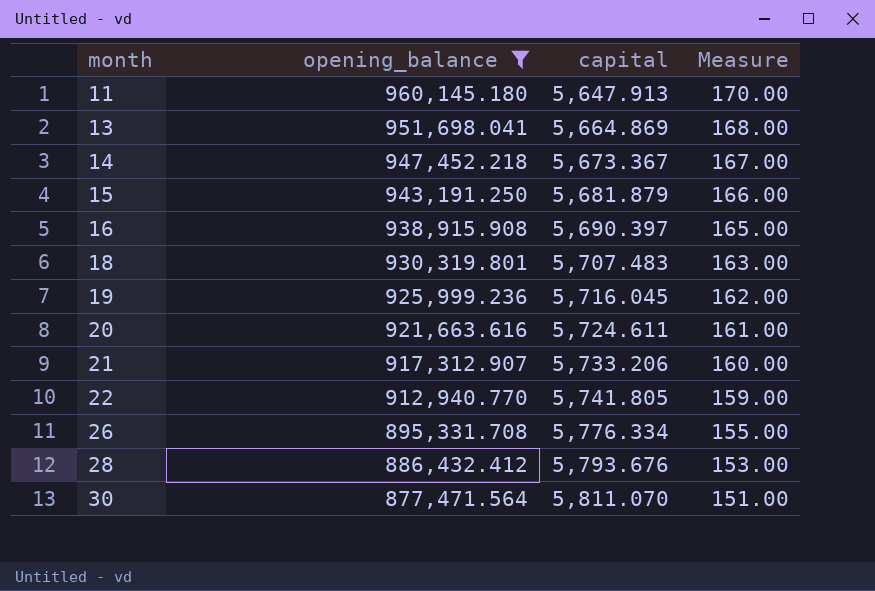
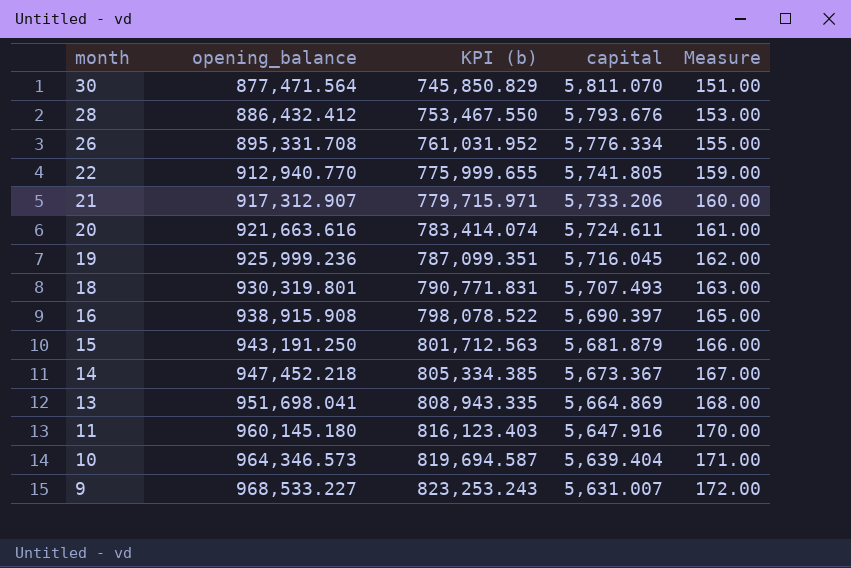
filter: opening_balance <= 960,145.180 -> none
row order: month ascending -> month descending
column KPI (b) | formula: none -> [opening_balance] * 0.85
18 | capital: 5,707.483 -> 5,707.493
11 | capital: 5,647.913 -> 5,647.916

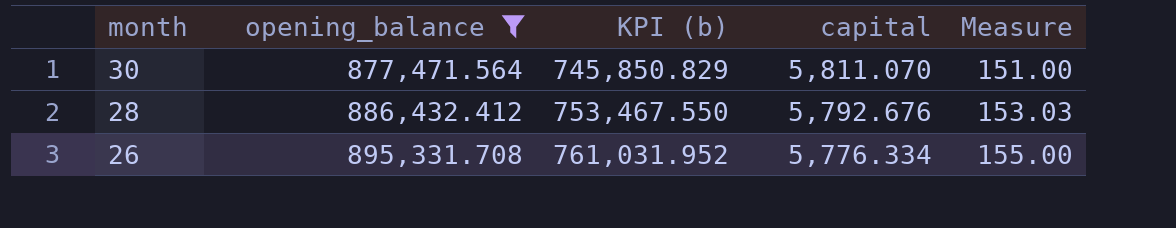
filter: none -> opening_balance <= 895,331.708
28 | capital: 5,793.676 -> 5,792.676
28 | Measure: 153.00 -> 153.03

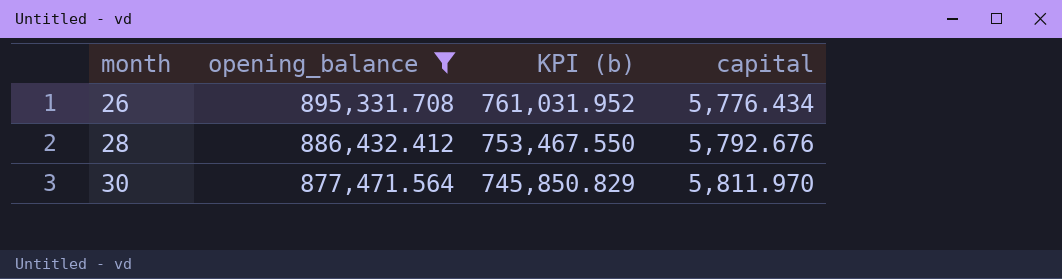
row order: month descending -> month ascending
column Measure | formula: [opening_balance] / [capital] -> none
26 | capital: 5,776.334 -> 5,776.434
30 | capital: 5,811.070 -> 5,811.970

